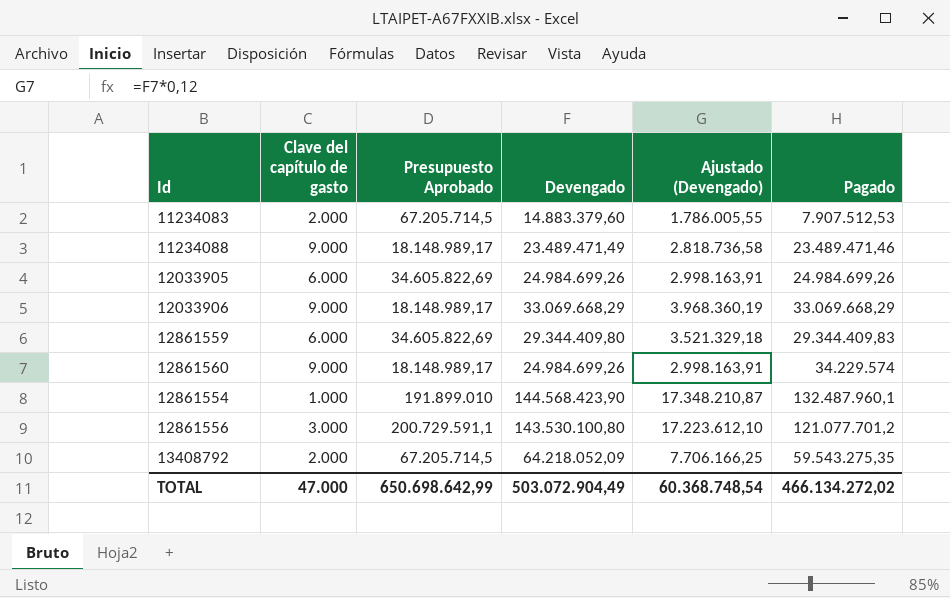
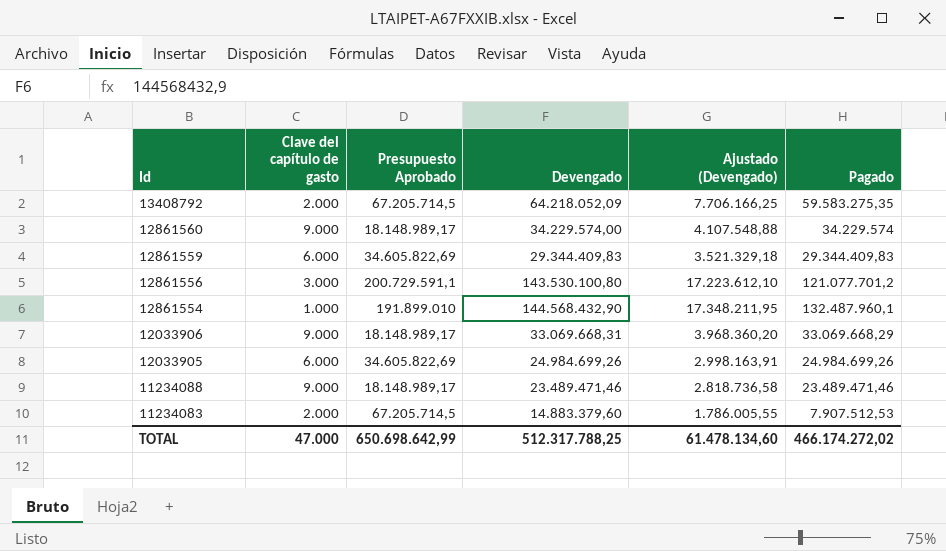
row order: none -> Id descending
13408792 | Pagado: 59.543.275,35 -> 59.583.275,35
12861560 | Devengado: 24.984.699,26 -> 34.229.574,00
12861560 | Ajustado (Devengado): 2.998.163,91 -> 4.107.548,88
12861559 | Devengado: 29.344.409,80 -> 29.344.409,83
12861554 | Devengado: 144.568.423,90 -> 144.568.432,90
12861554 | Ajustado (Devengado): 17.348.210,87 -> 17.348.211,95
12033906 | Devengado: 33.069.668,29 -> 33.069.668,31
12033906 | Ajustado (Devengado): 3.968.360,19 -> 3.968.360,20
11234088 | Devengado: 23.489.471,49 -> 23.489.471,46
TOTAL | Devengado: 503.072.904,49 -> 512.317.788,25
TOTAL | Ajustado (Devengado): 60.368.748,54 -> 61.478.134,60
TOTAL | Pagado: 466.134.272,02 -> 466.174.272,02

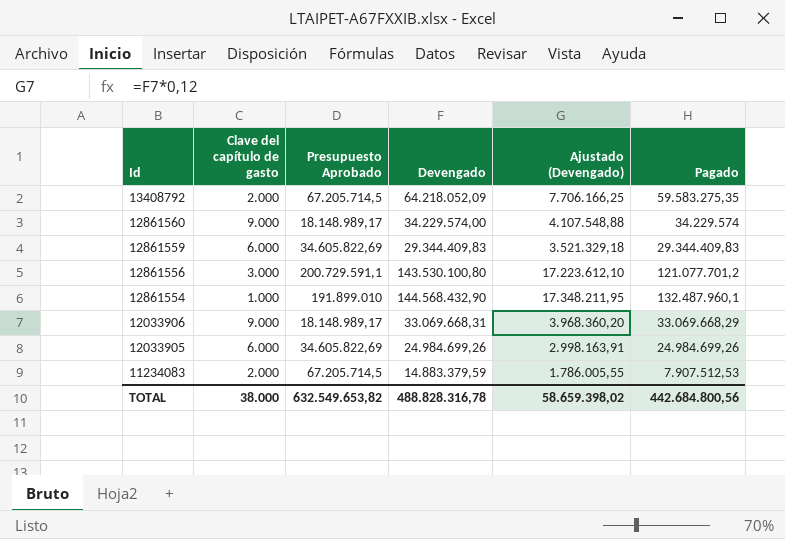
row 11234088: 9.000 | 18.148.989,17 | 23.489.471,46 | 2.818.736,58 | 23.489.471,46 -> none
11234083 | Devengado: 14.883.379,60 -> 14.883.379,59
TOTAL | Clave del capítulo de gasto: 47.000 -> 38.000
TOTAL | Presupuesto Aprobado: 650.698.642,99 -> 632.549.653,82
TOTAL | Devengado: 512.317.788,25 -> 488.828.316,78
TOTAL | Ajustado (Devengado): 61.478.134,60 -> 58.659.398,02
TOTAL | Pagado: 466.174.272,02 -> 442.684.800,56

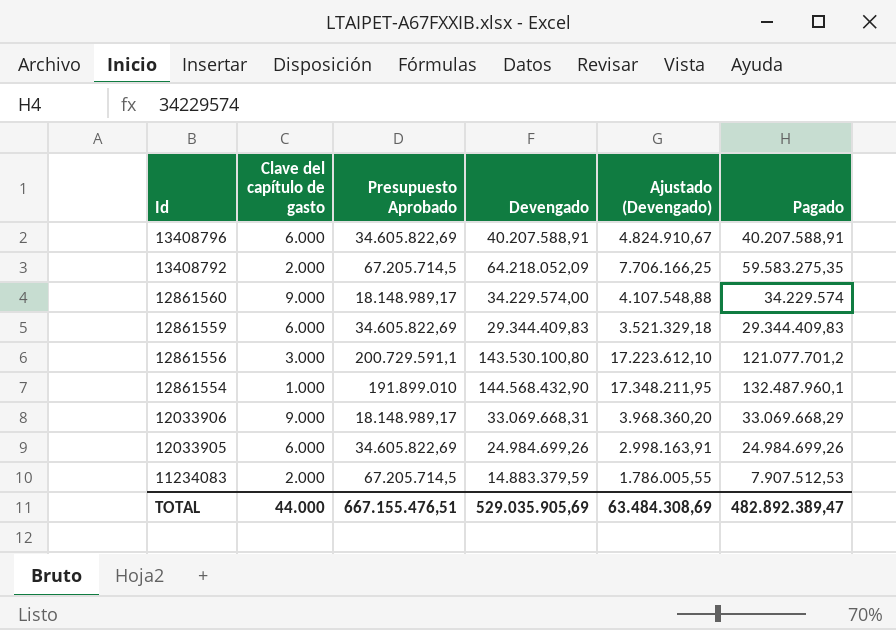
row 13408796: none -> 6.000 | 34.605.822,69 | 40.207.588,91 | 4.824.910,67 | 40.207.588,91
TOTAL | Clave del capítulo de gasto: 38.000 -> 44.000
TOTAL | Presupuesto Aprobado: 632.549.653,82 -> 667.155.476,51
TOTAL | Devengado: 488.828.316,78 -> 529.035.905,69
TOTAL | Ajustado (Devengado): 58.659.398,02 -> 63.484.308,69
TOTAL | Pagado: 442.684.800,56 -> 482.892.389,47

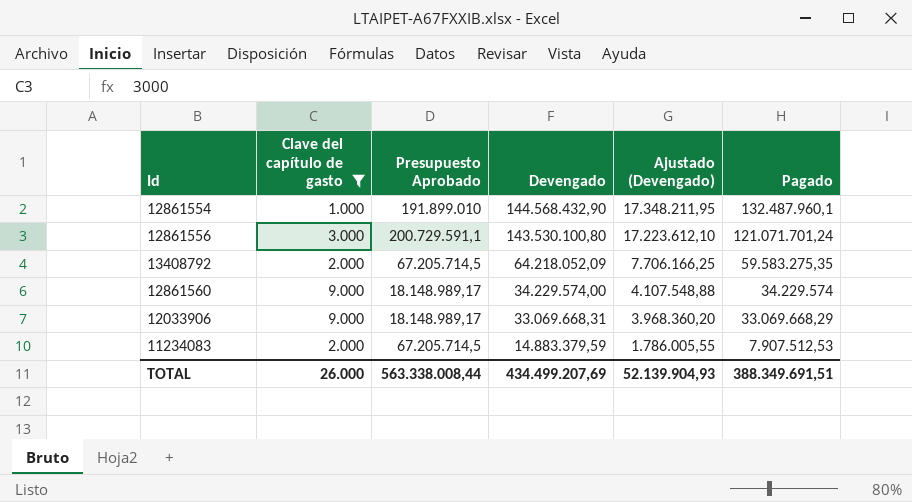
filter: none -> Clave del capítulo de gasto != 6.000
row order: Id descending -> Devengado descending
12861556 | Pagado: 121.077.701,2 -> 121.071.701,24
TOTAL | Clave del capítulo de gasto: 44.000 -> 26.000
TOTAL | Presupuesto Aprobado: 667.155.476,51 -> 563.338.008,44
TOTAL | Devengado: 529.035.905,69 -> 434.499.207,69
TOTAL | Ajustado (Devengado): 63.484.308,69 -> 52.139.904,93
TOTAL | Pagado: 482.892.389,47 -> 388.349.691,51

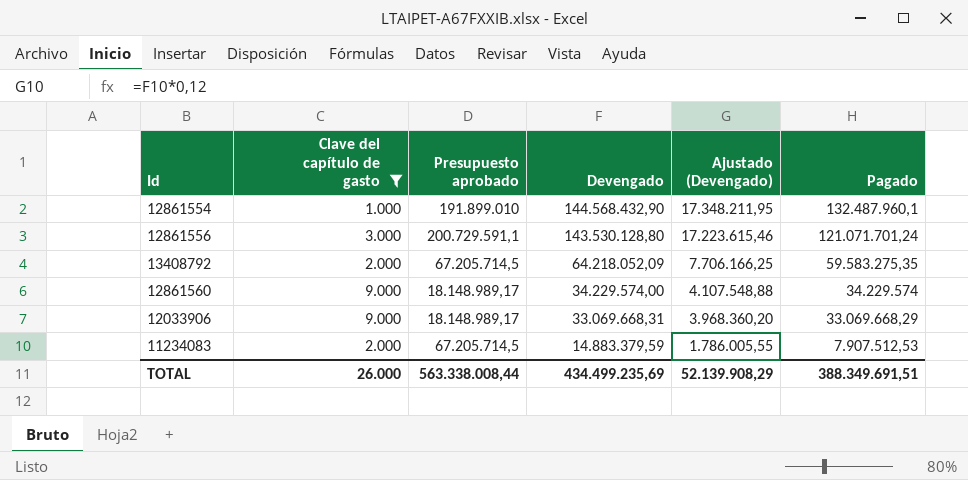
column name: Presupuesto Aprobado -> Presupuesto aprobado
12861556 | Devengado: 143.530.100,80 -> 143.530.128,80
12861556 | Ajustado (Devengado): 17.223.612,10 -> 17.223.615,46
TOTAL | Devengado: 434.499.207,69 -> 434.499.235,69
TOTAL | Ajustado (Devengado): 52.139.904,93 -> 52.139.908,29

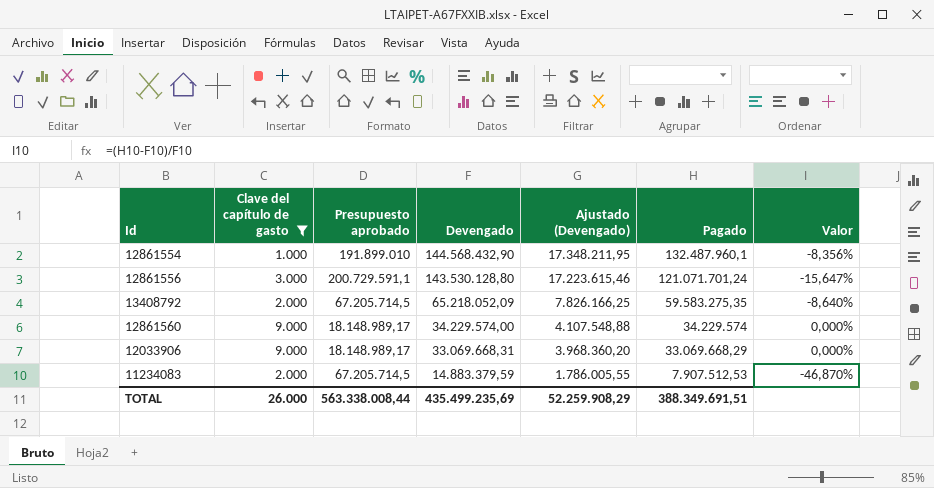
column Valor | formula: none -> ([Pagado] - [Devengado]) / [Devengado]
13408792 | Devengado: 64.218.052,09 -> 65.218.052,09
13408792 | Ajustado (Devengado): 7.706.166,25 -> 7.826.166,25
TOTAL | Devengado: 434.499.235,69 -> 435.499.235,69
TOTAL | Ajustado (Devengado): 52.139.908,29 -> 52.259.908,29

